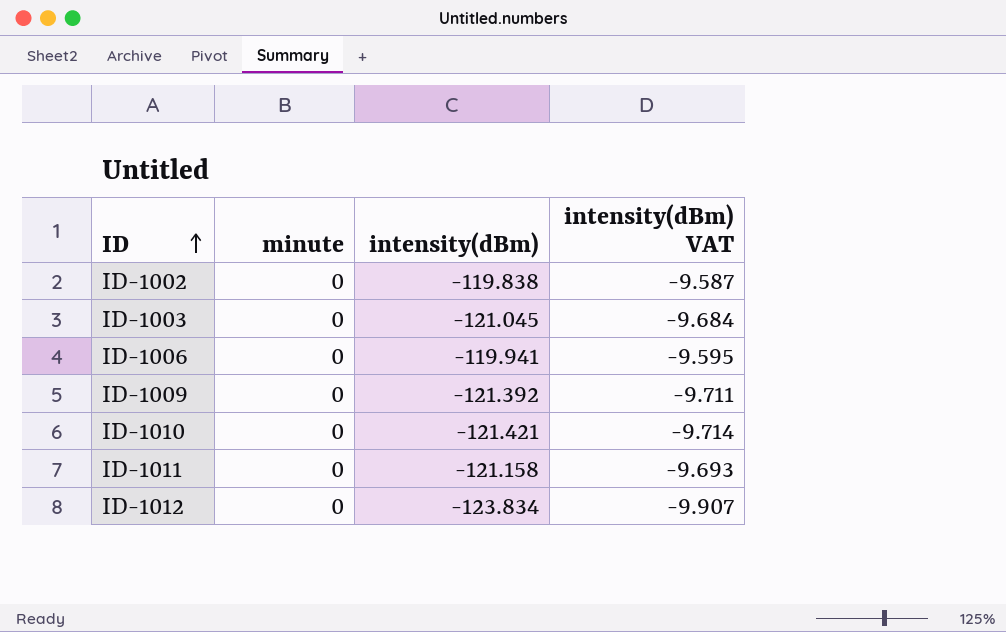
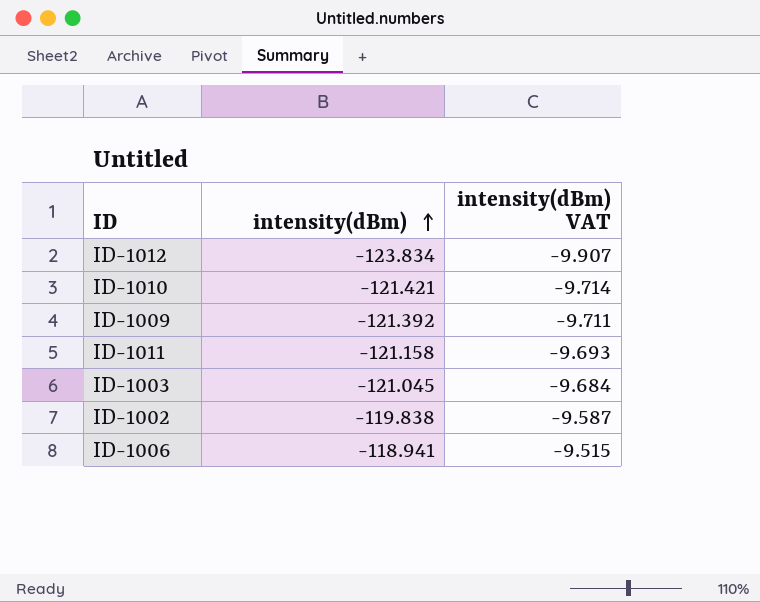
row order: ID ascending -> intensity(dBm) ascending
column minute | position: 2 -> none
ID-1006 | intensity(dBm): -119.941 -> -118.941
ID-1006 | intensity(dBm) VAT: -9.595 -> -9.515

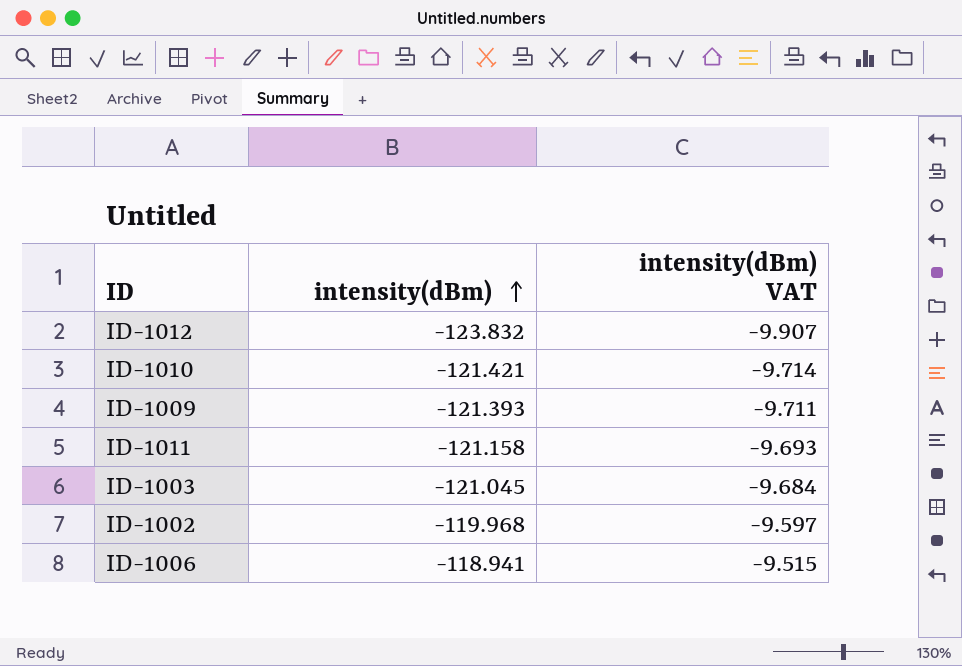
ID-1012 | intensity(dBm): -123.834 -> -123.832
ID-1009 | intensity(dBm): -121.392 -> -121.393
ID-1002 | intensity(dBm): -119.838 -> -119.968
ID-1002 | intensity(dBm) VAT: -9.587 -> -9.597

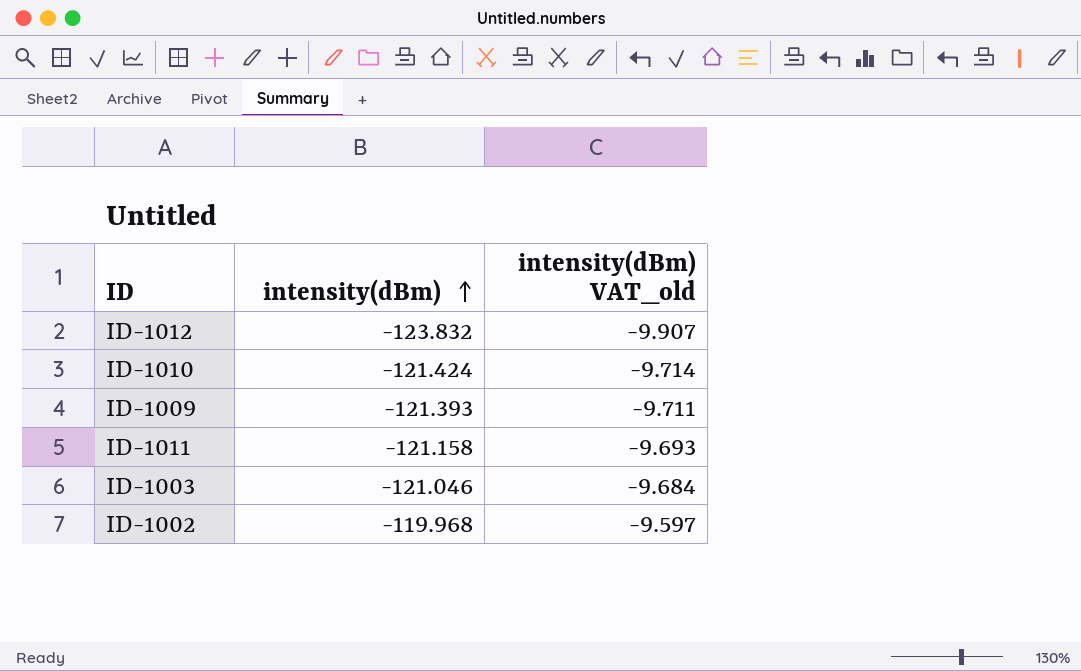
column name: intensity(dBm) VAT -> intensity(dBm) VAT_old
row ID-1006: -118.941 | -9.515 -> none
ID-1010 | intensity(dBm): -121.421 -> -121.424
ID-1003 | intensity(dBm): -121.045 -> -121.046

